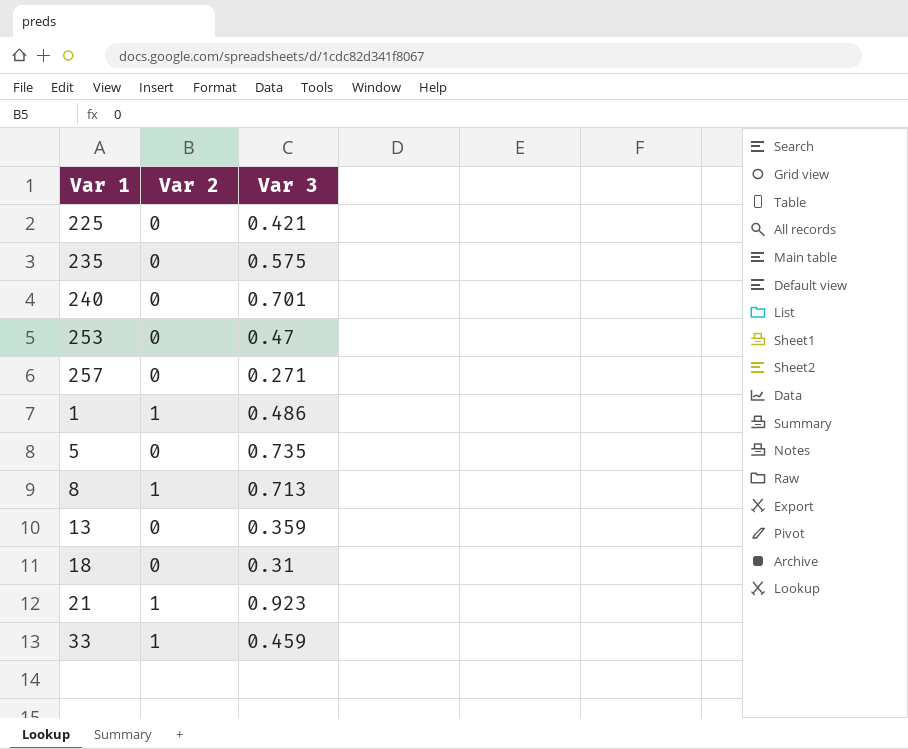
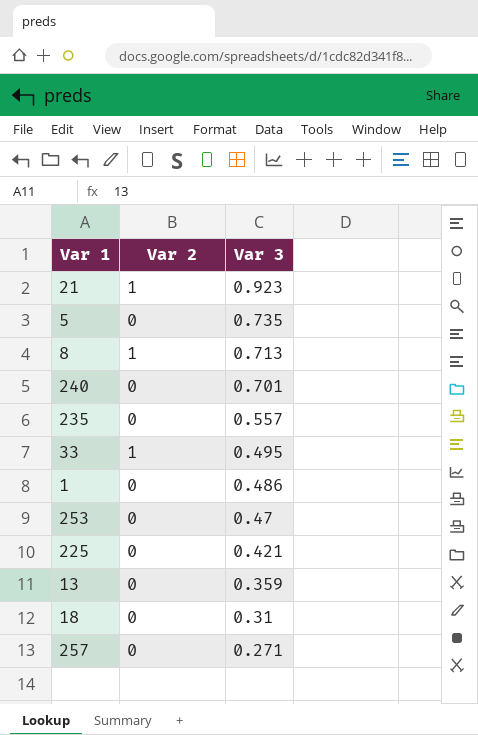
row order: none -> Var 3 descending
235 | Var 3: 0.575 -> 0.557
33 | Var 3: 0.459 -> 0.495
1 | Var 2: 1 -> 0

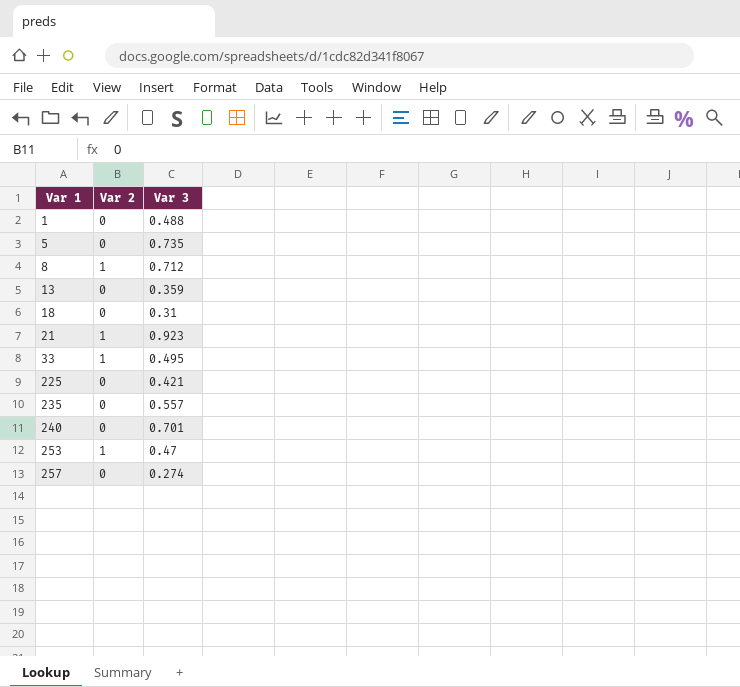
row order: Var 3 descending -> Var 1 ascending
1 | Var 3: 0.486 -> 0.488
8 | Var 3: 0.713 -> 0.712
253 | Var 2: 0 -> 1
257 | Var 3: 0.271 -> 0.274

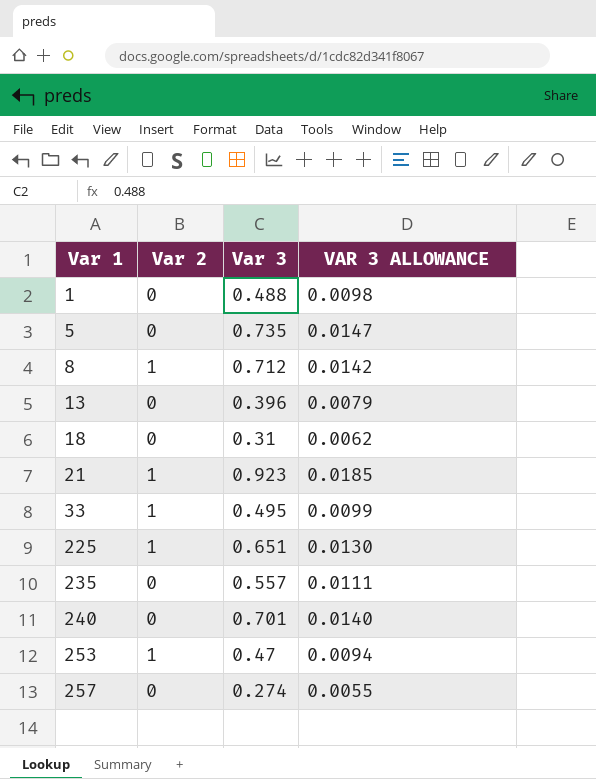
column VAR 3 ALLOWANCE | formula: none -> [Var 3] * 0.02
13 | Var 3: 0.359 -> 0.396
225 | Var 2: 0 -> 1
225 | Var 3: 0.421 -> 0.651

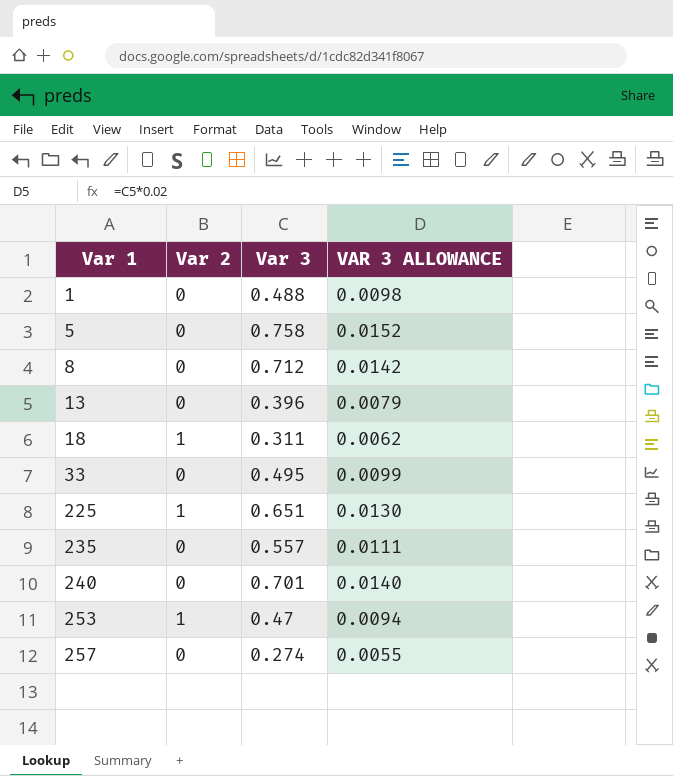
row 21: 1 | 0.923 | 0.0185 -> none
5 | Var 3: 0.735 -> 0.758
5 | VAR 3 ALLOWANCE: 0.0147 -> 0.0152
8 | Var 2: 1 -> 0
18 | Var 2: 0 -> 1
18 | Var 3: 0.31 -> 0.311
33 | Var 2: 1 -> 0

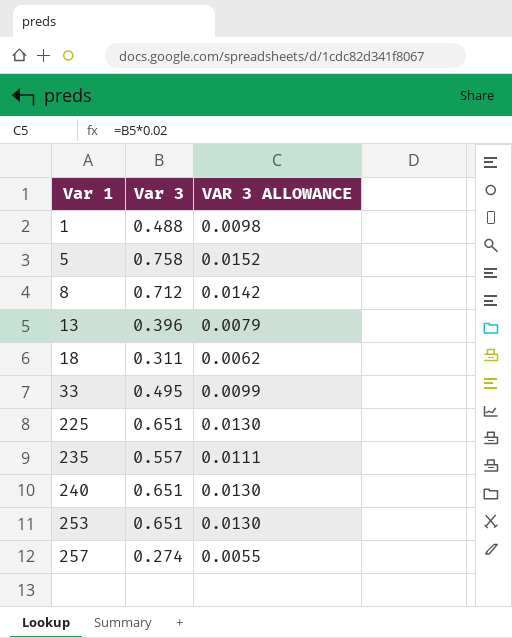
column Var 2 | position: 2 -> none
240 | Var 3: 0.701 -> 0.651
240 | VAR 3 ALLOWANCE: 0.0140 -> 0.0130
253 | Var 3: 0.47 -> 0.651
253 | VAR 3 ALLOWANCE: 0.0094 -> 0.0130

